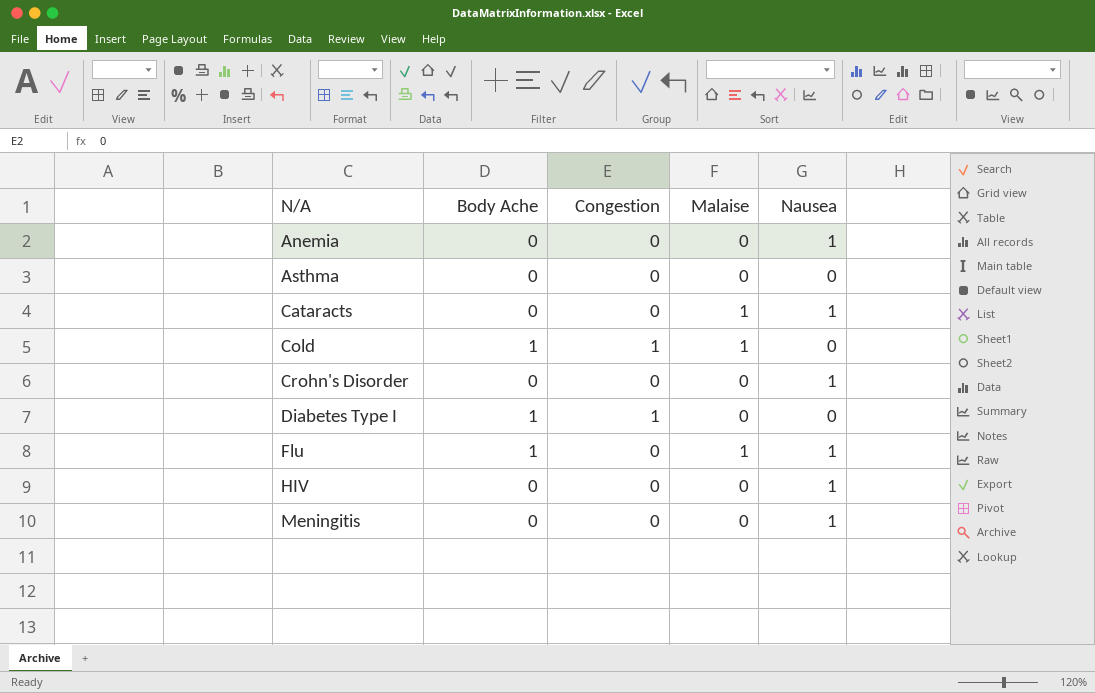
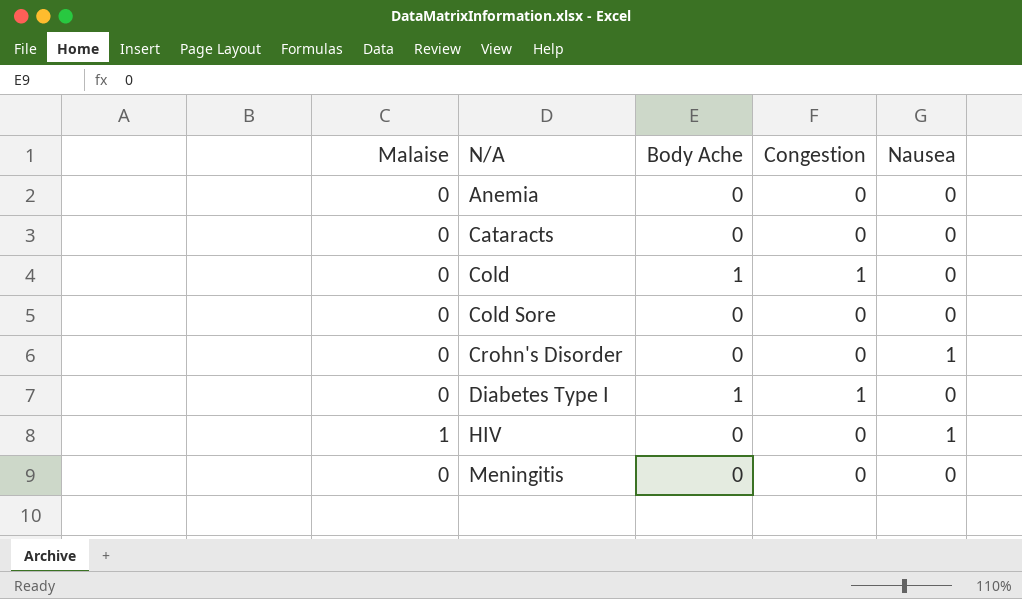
column Malaise | position: 4 -> 1
row Asthma: 0 | 0 | 0 | 0 -> none
row Flu: 1 | 0 | 1 | 1 -> none
Anemia | Nausea: 1 -> 0
Cataracts | Malaise: 1 -> 0
Cataracts | Nausea: 1 -> 0
Cold | Malaise: 1 -> 0
row Cold Sore: none -> 0 | 0 | 0 | 0
HIV | Malaise: 0 -> 1
Meningitis | Nausea: 1 -> 0

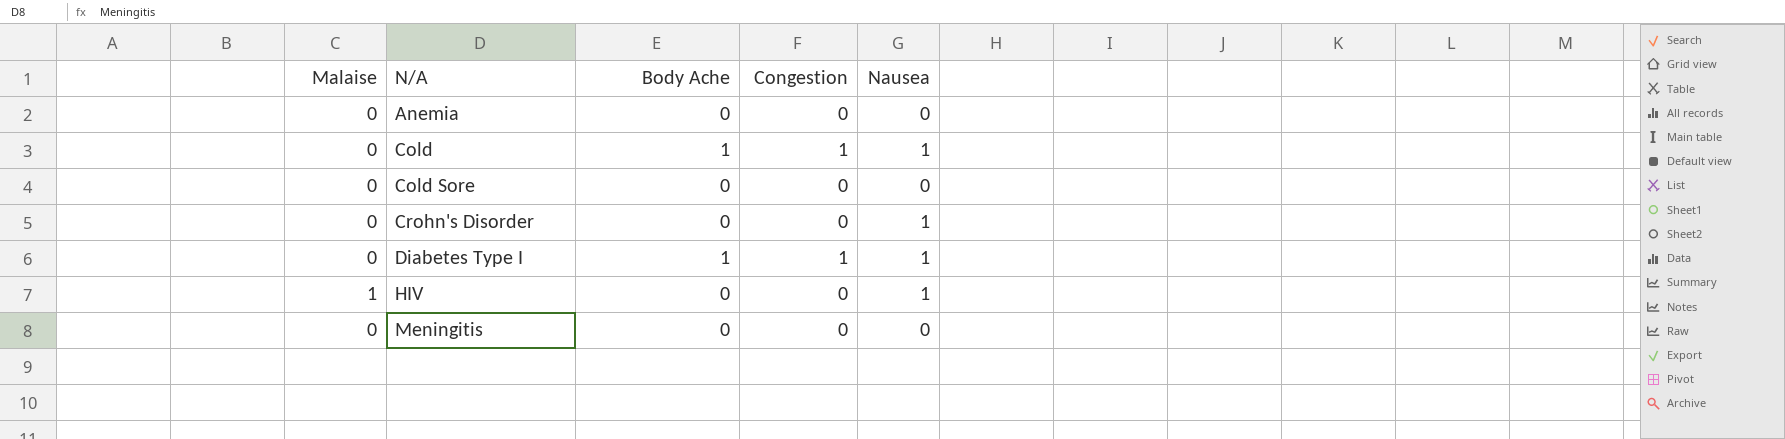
row Cataracts: 0 | 0 | 0 | 0 -> none
Cold | Nausea: 0 -> 1
Diabetes Type I | Nausea: 0 -> 1

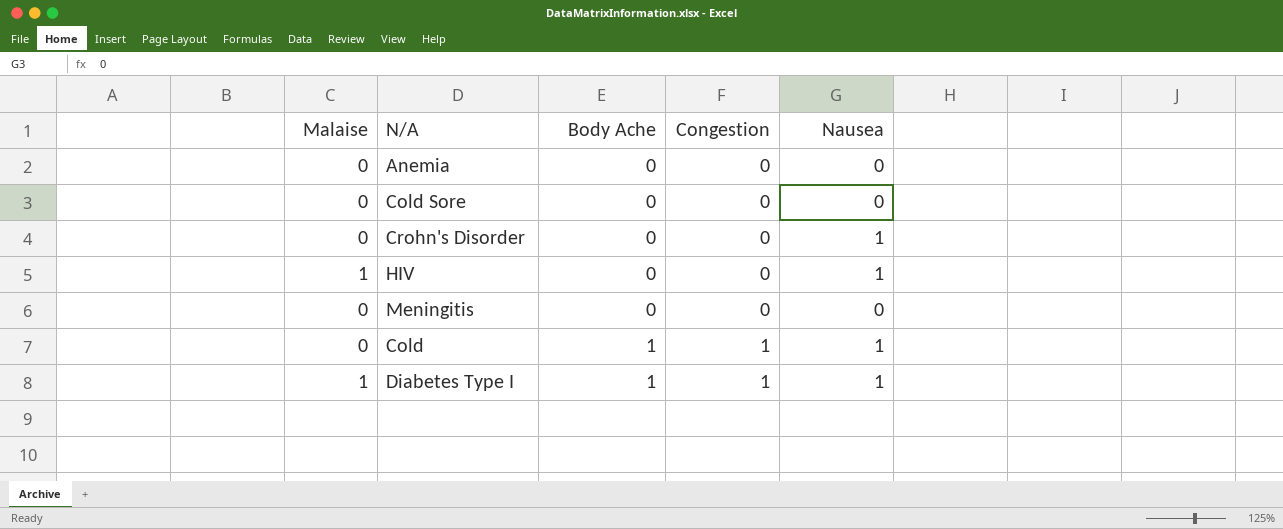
row order: N/A ascending -> Body Ache ascending
Diabetes Type I | Malaise: 0 -> 1

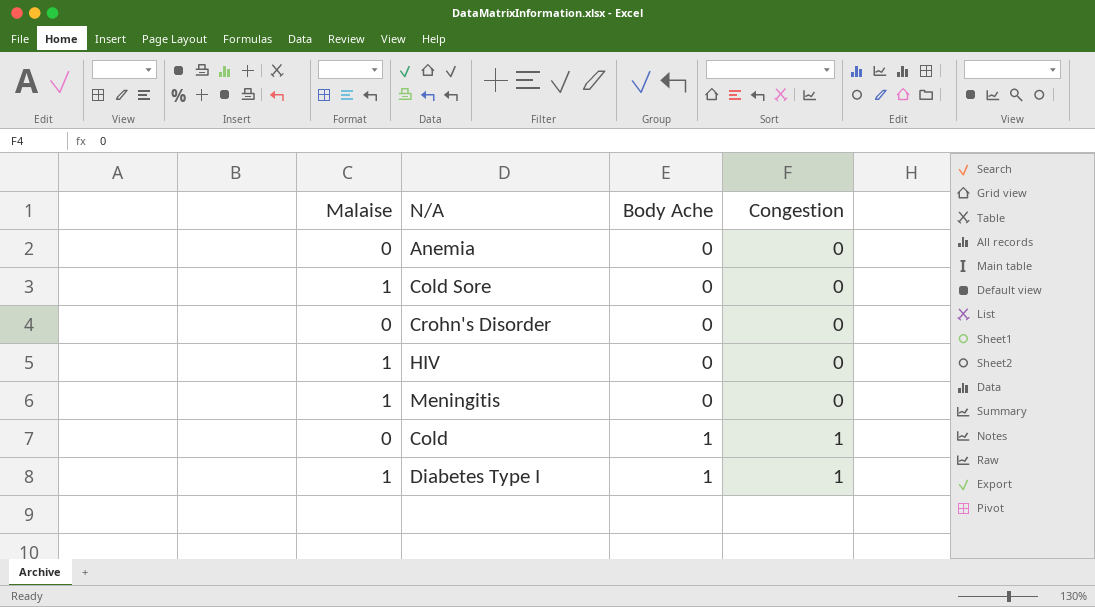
column Nausea | position: 5 -> none
Cold Sore | Malaise: 0 -> 1
Meningitis | Malaise: 0 -> 1

